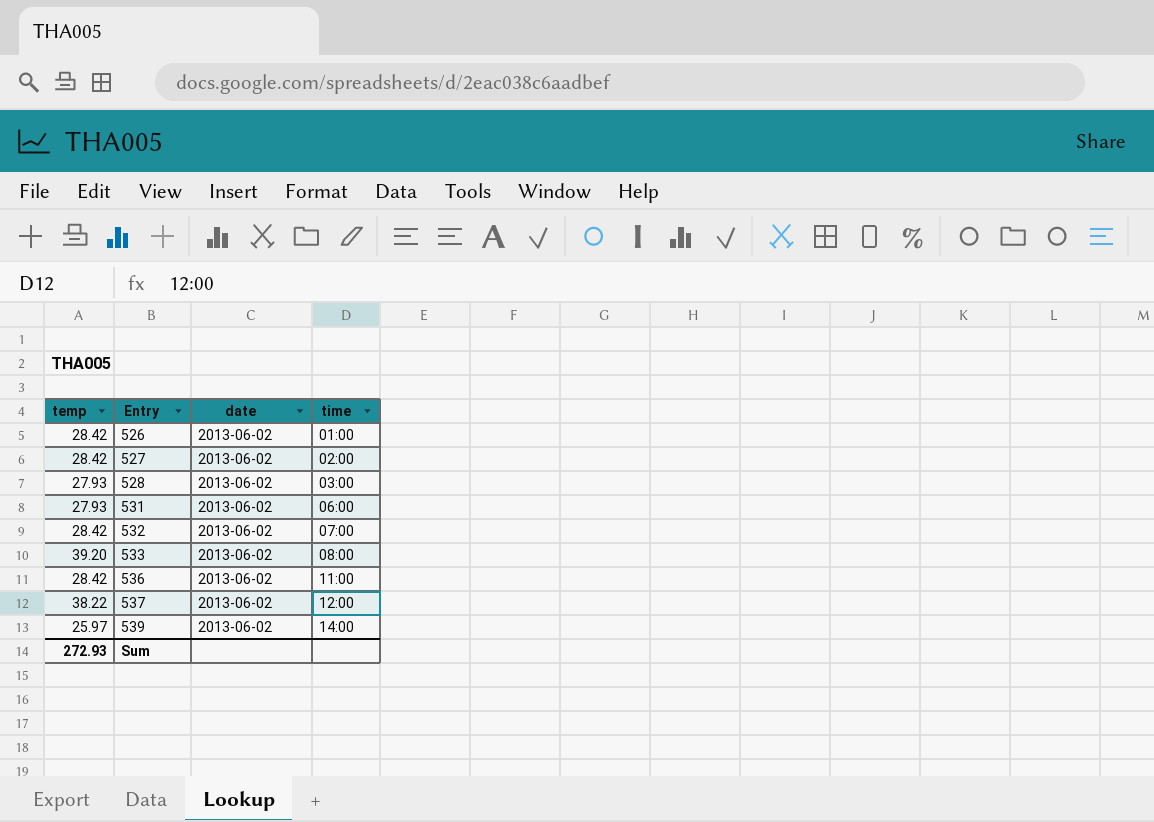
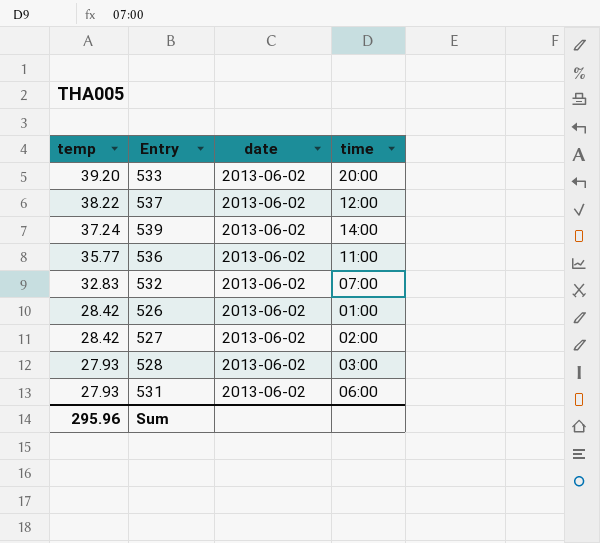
row order: Entry ascending -> temp descending
533 | time: 08:00 -> 20:00
539 | temp: 25.97 -> 37.24
536 | temp: 28.42 -> 35.77
532 | temp: 28.42 -> 32.83
Sum | temp: 272.93 -> 295.96

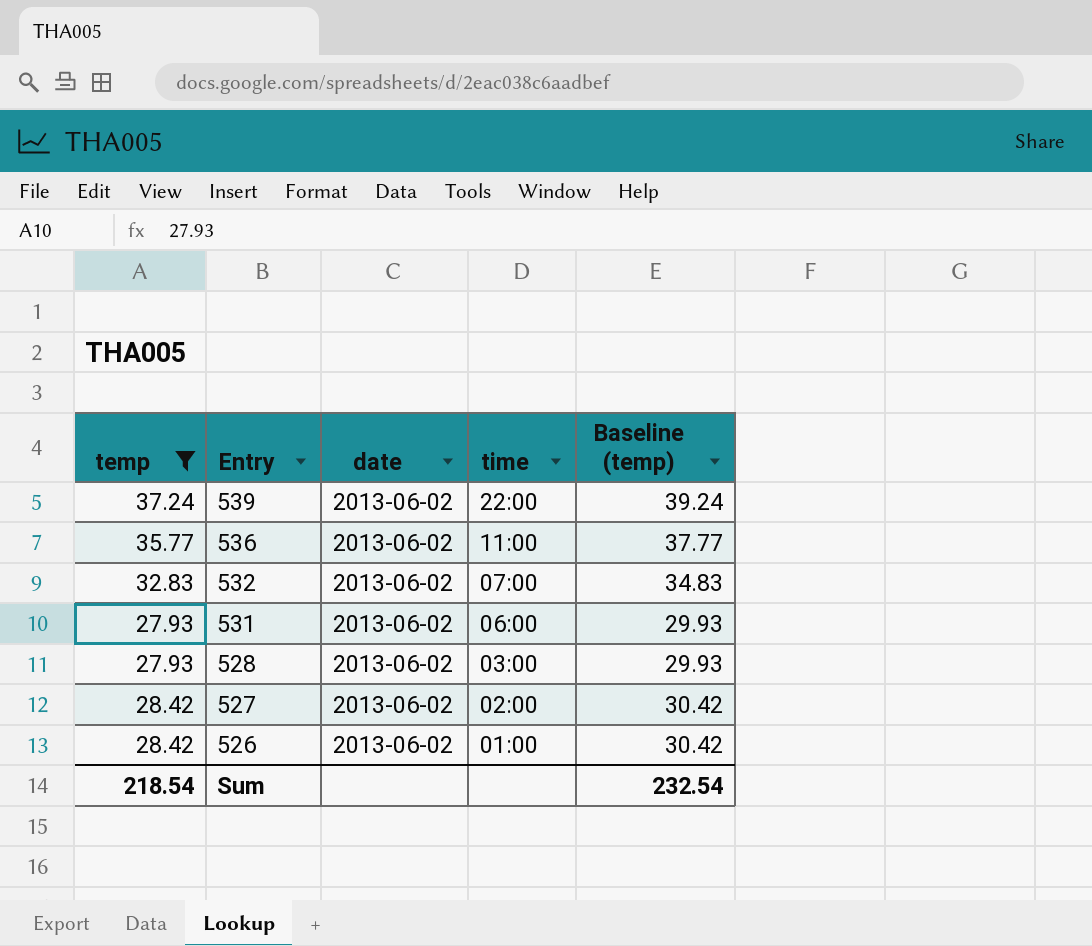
filter: none -> temp <= 37.24
row order: temp descending -> Entry descending
column Baseline (temp) | formula: none -> [temp] + 2
539 | time: 14:00 -> 22:00
Sum | temp: 295.96 -> 218.54

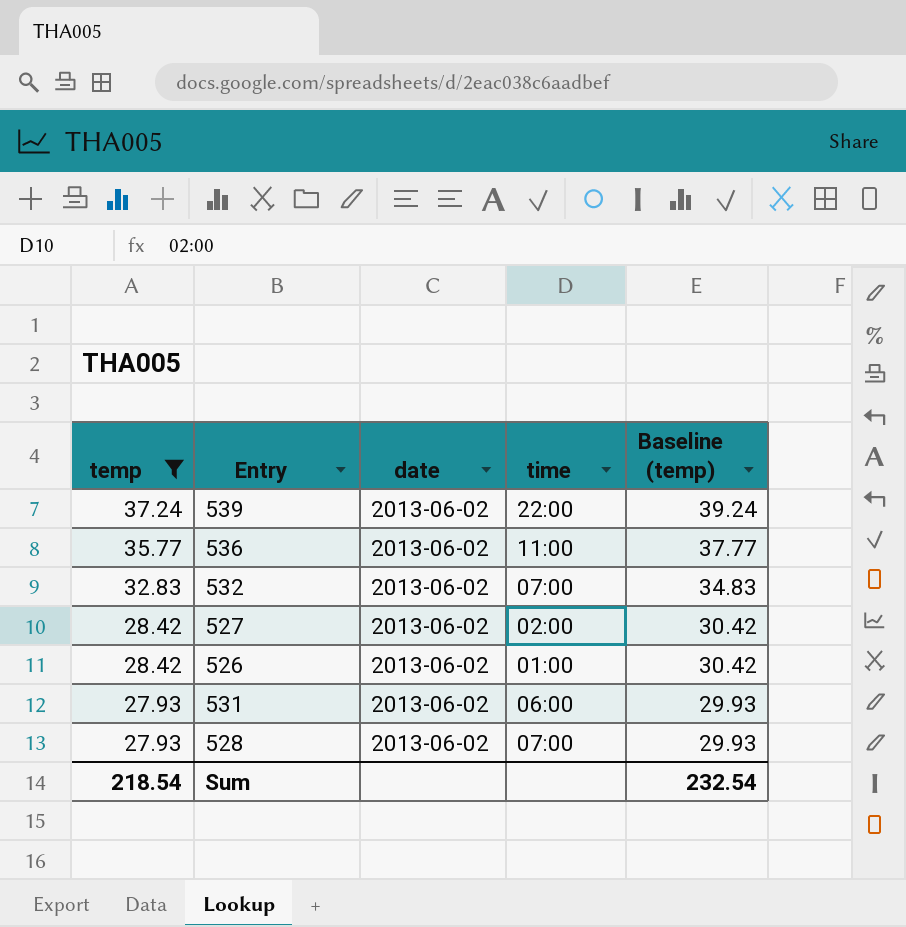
row order: Entry descending -> temp descending
528 | time: 03:00 -> 07:00

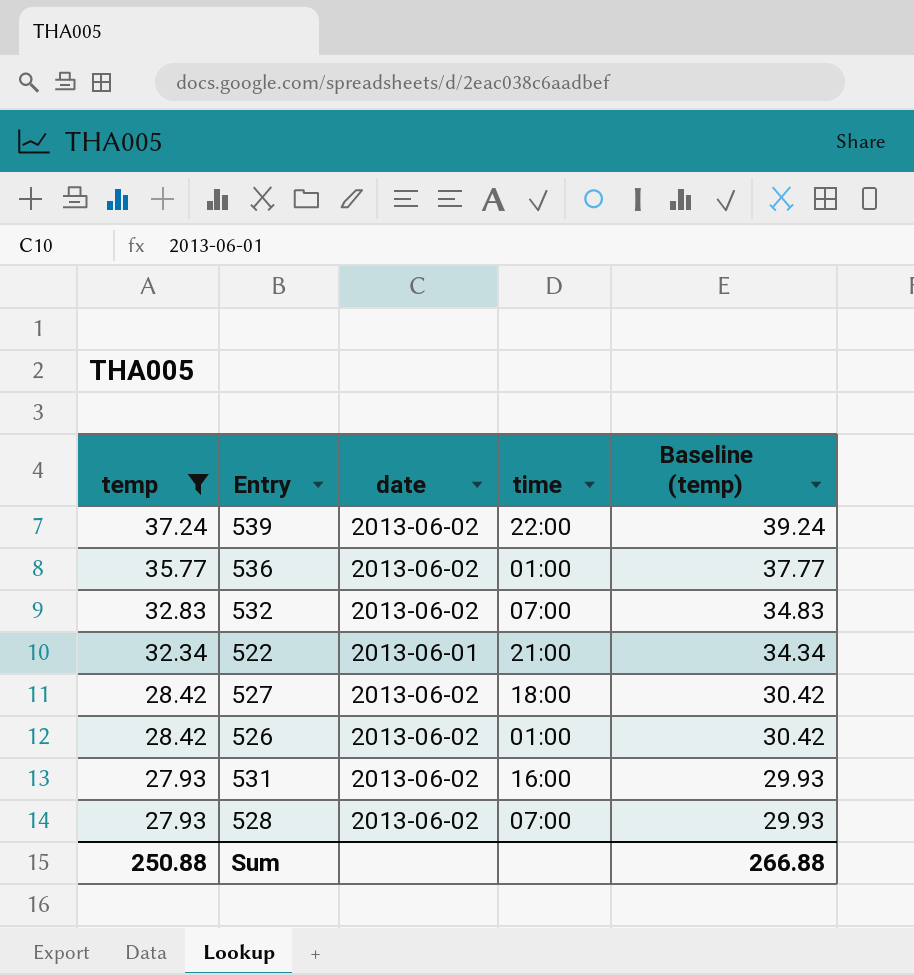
536 | time: 11:00 -> 01:00
row 522: none -> 32.34 | 2013-06-01 | 21:00 | 34.34
527 | time: 02:00 -> 18:00
531 | time: 06:00 -> 16:00
Sum | temp: 218.54 -> 250.88
Sum | Baseline (temp): 232.54 -> 266.88

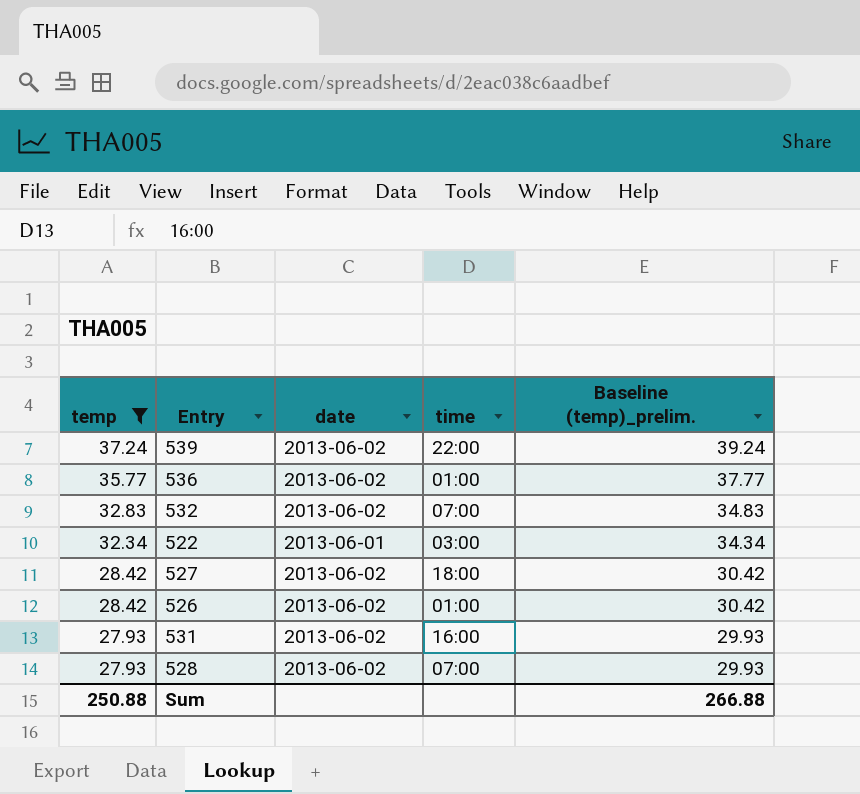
column name: Baseline (temp) -> Baseline (temp)_prelim.
522 | time: 21:00 -> 03:00

